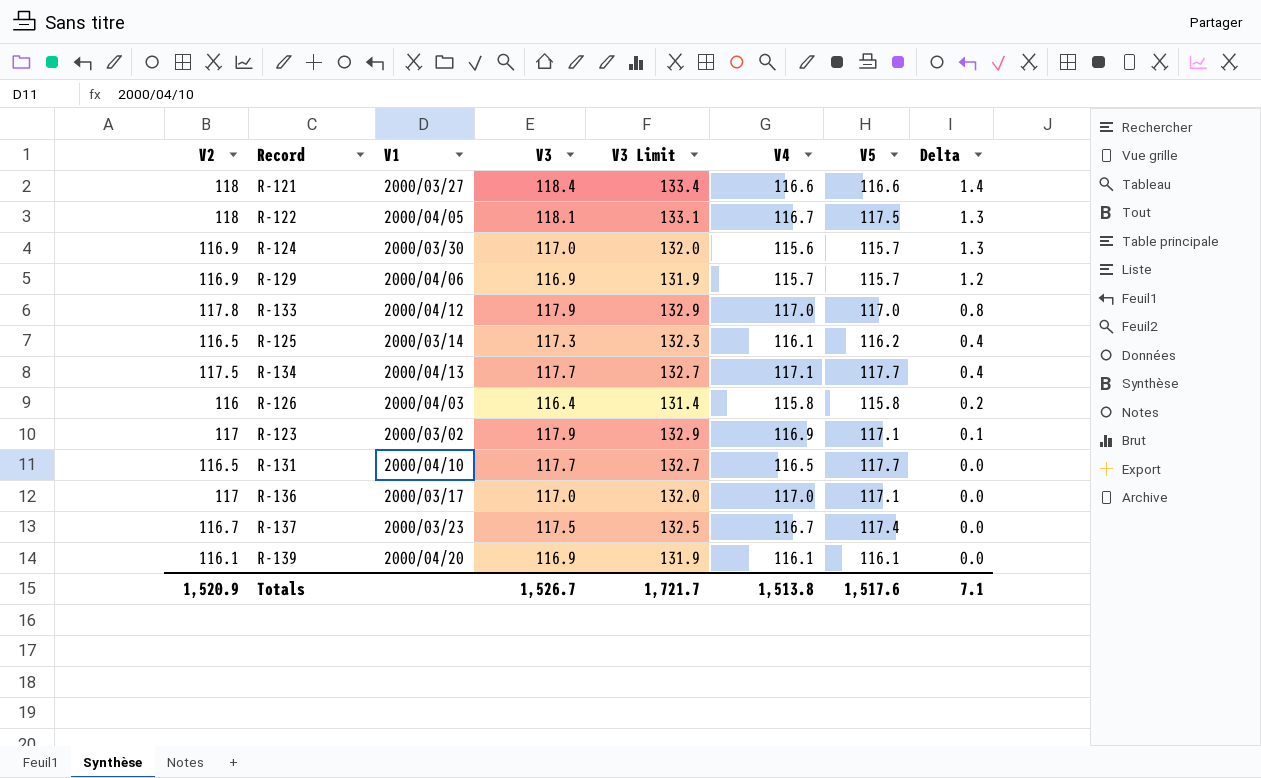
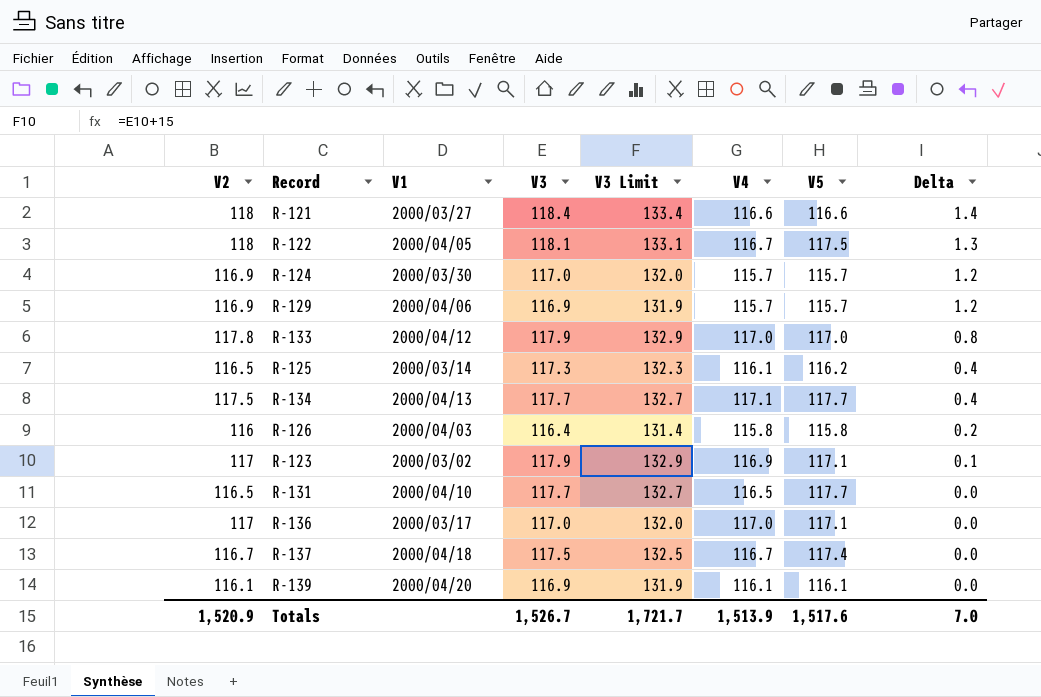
R-124 | V4: 115.6 -> 115.7
R-124 | Delta: 1.3 -> 1.2
R-137 | V1: 2000/03/23 -> 2000/04/18
Totals | V4: 1,513.8 -> 1,513.9
Totals | Delta: 7.1 -> 7.0

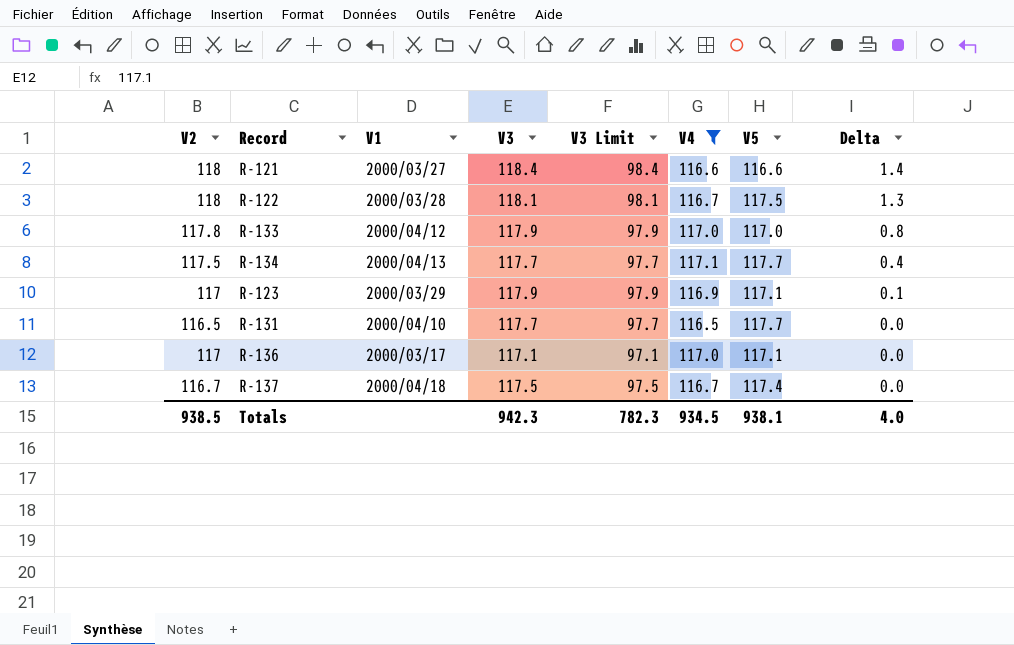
filter: none -> V4 >= 116.5
column V3 Limit | formula: [V3] + 15 -> [V3] - 20
R-122 | V1: 2000/04/05 -> 2000/03/28
R-123 | V1: 2000/03/02 -> 2000/03/29
R-136 | V3: 117.0 -> 117.1
Totals | V2: 1,520.9 -> 938.5
Totals | V3: 1,526.7 -> 942.3
Totals | V3 Limit: 1,721.7 -> 782.3
Totals | V4: 1,513.9 -> 934.5
Totals | V5: 1,517.6 -> 938.1
Totals | Delta: 7.0 -> 4.0

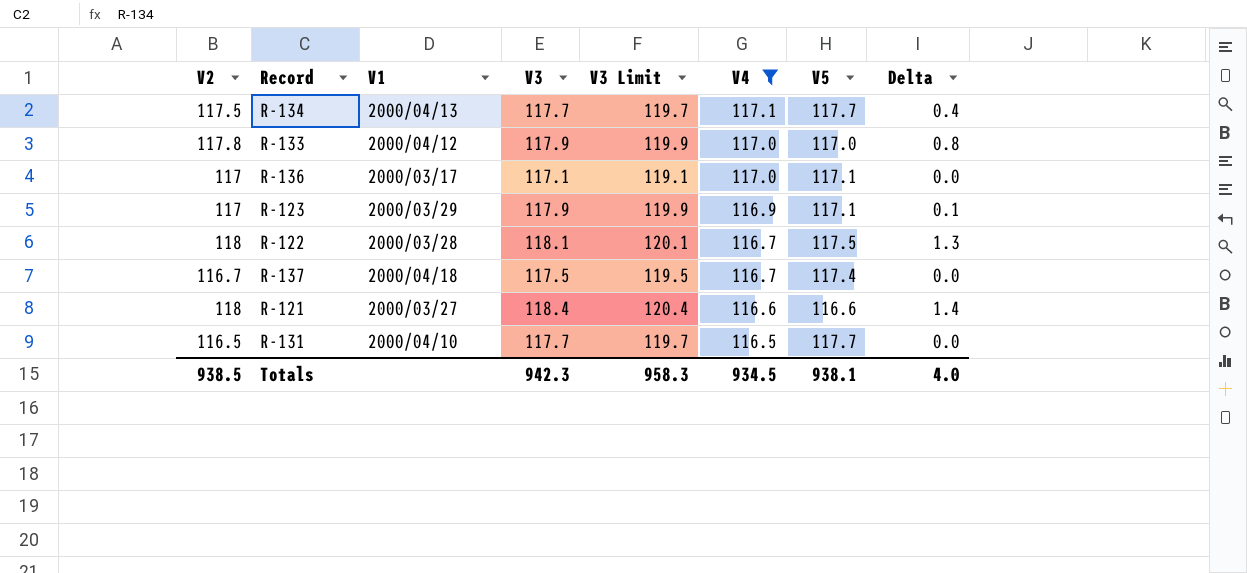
row order: Delta descending -> V4 descending
column V3 Limit | formula: [V3] - 20 -> [V3] + 2
Totals | V3 Limit: 782.3 -> 958.3

